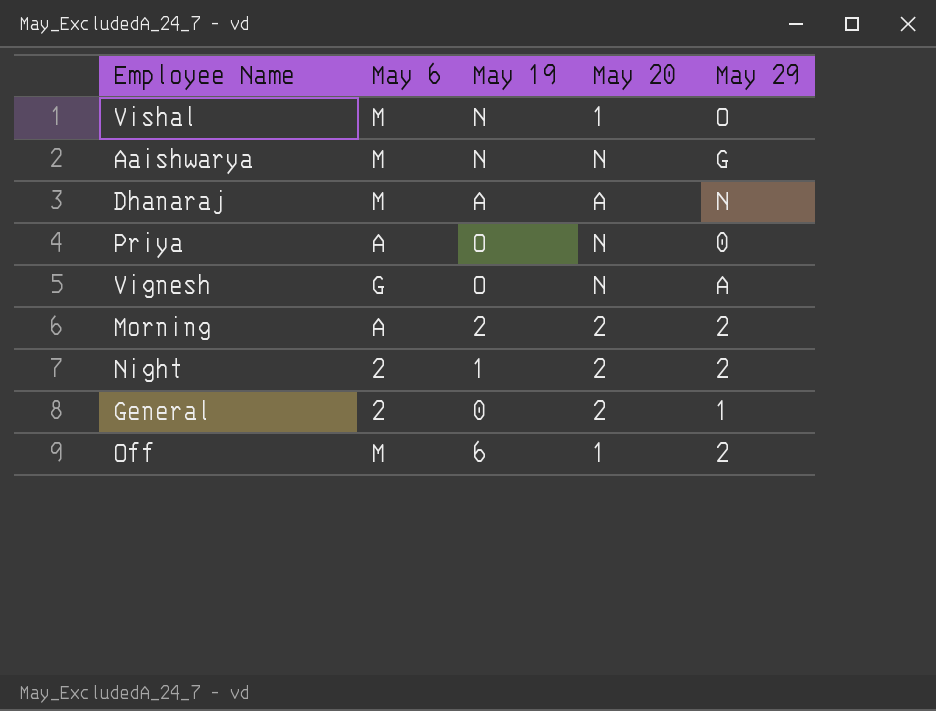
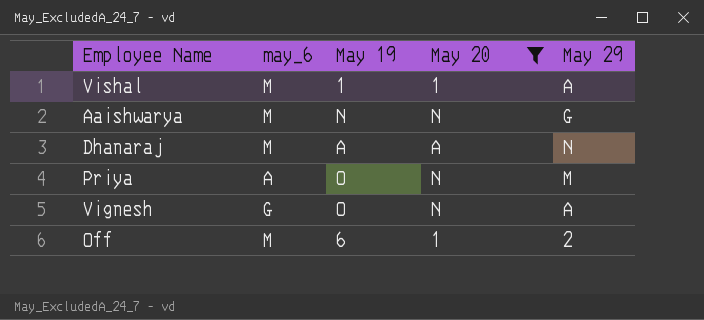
filter: none -> May 20 != 2
column name: May 6 -> may_6
Vishal | May 19: N -> 1
Vishal | May 29: O -> A
Priya | May 29: 0 -> M

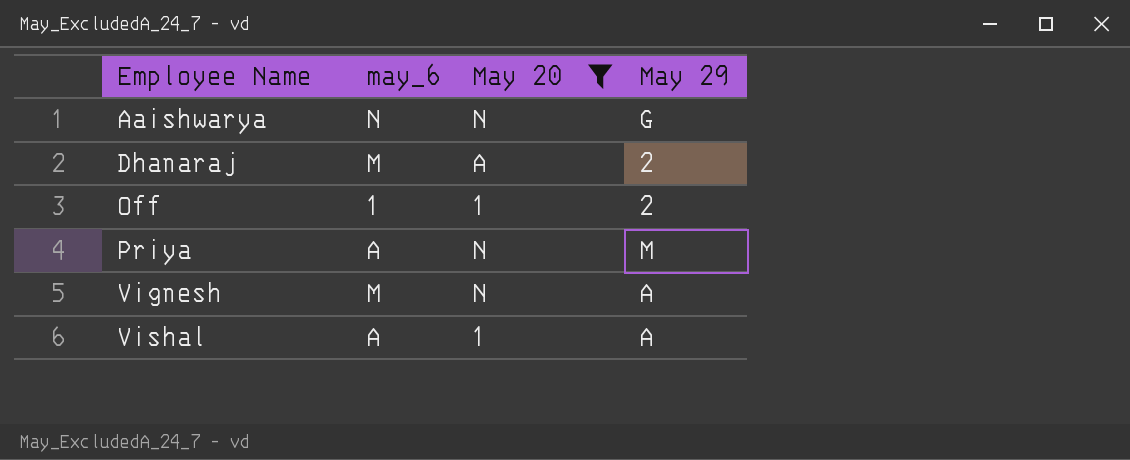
row order: none -> Employee Name ascending
column May 19 | position: 3 -> none
Aaishwarya | may_6: M -> N
Dhanaraj | May 29: N -> 2
Off | may_6: M -> 1
Vignesh | may_6: G -> M
Vishal | may_6: M -> A

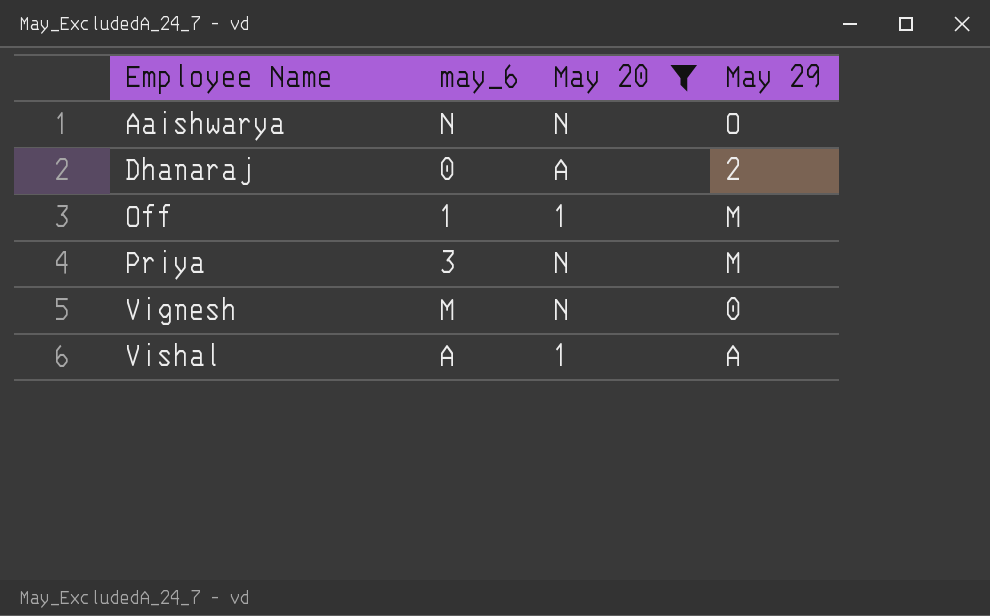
Aaishwarya | May 29: G -> O
Dhanaraj | may_6: M -> 0
Off | May 29: 2 -> M
Priya | may_6: A -> 3
Vignesh | May 29: A -> 0

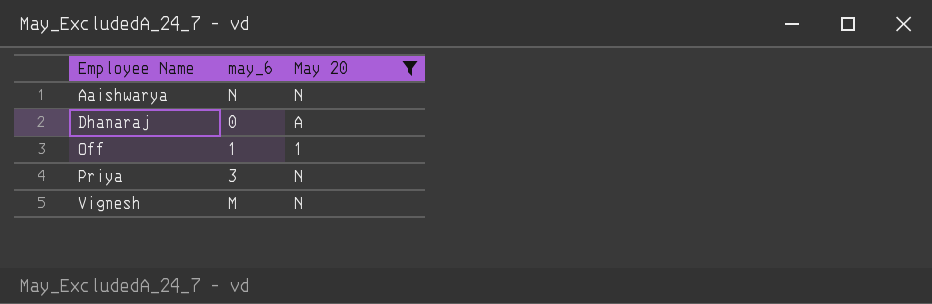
column May 29 | position: 4 -> none
row Vishal: A | 1 | A -> none

